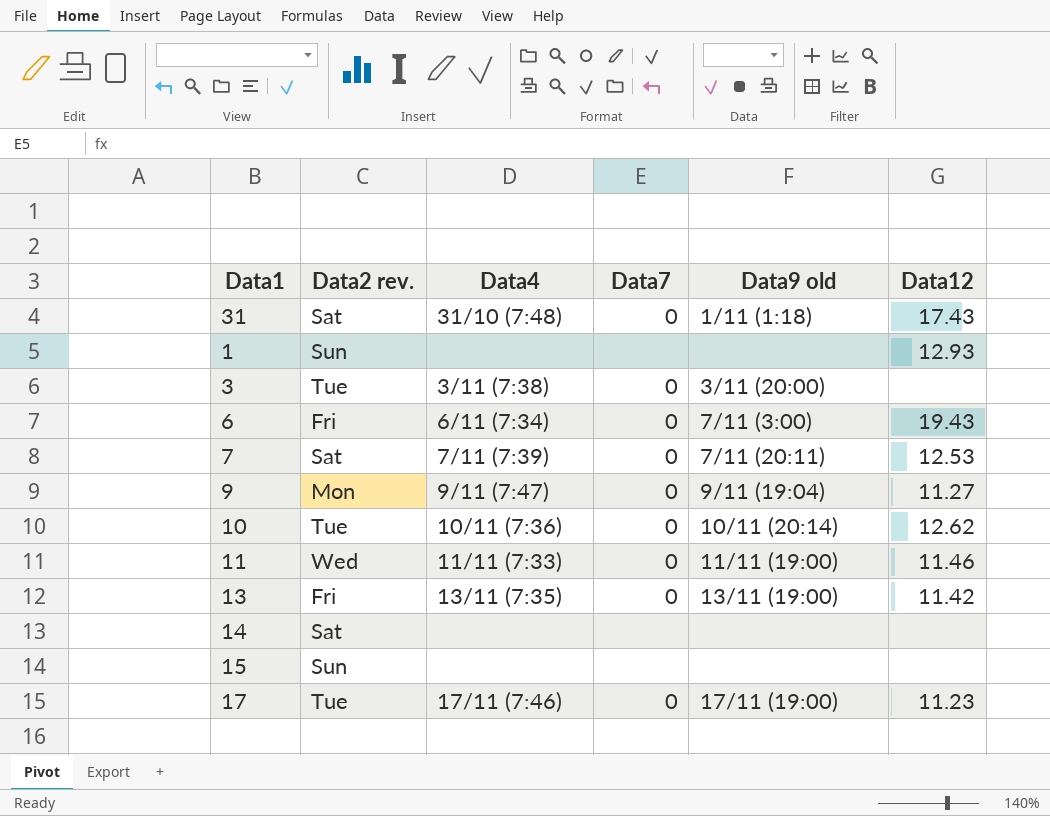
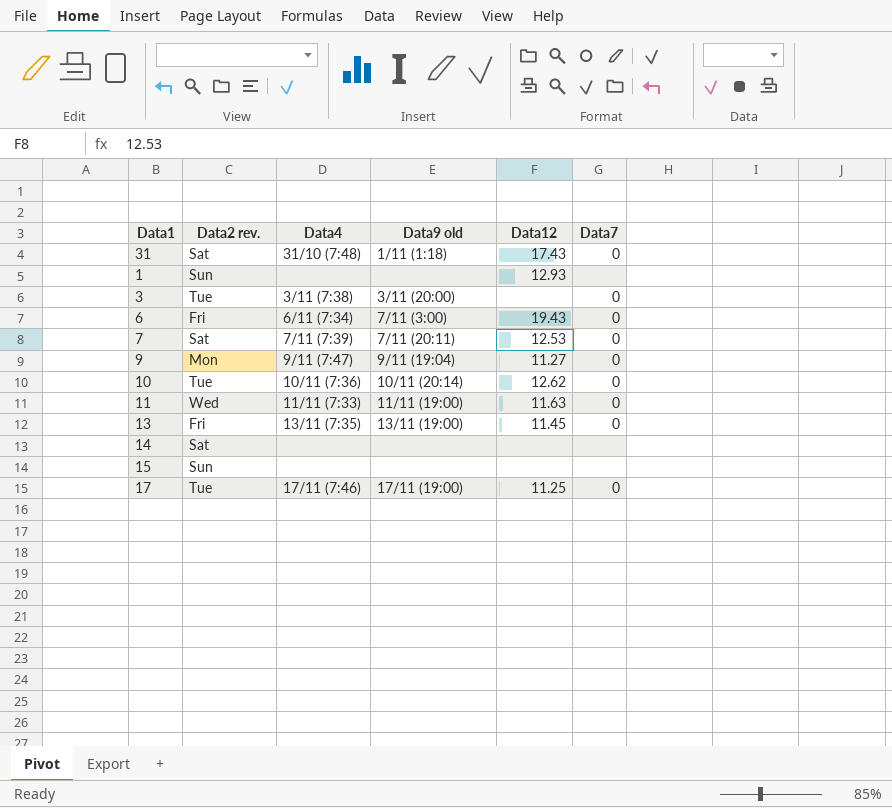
column Data7 | position: 4 -> 6
11 | Data12: 11.46 -> 11.63
13 | Data12: 11.42 -> 11.45
17 | Data12: 11.23 -> 11.25

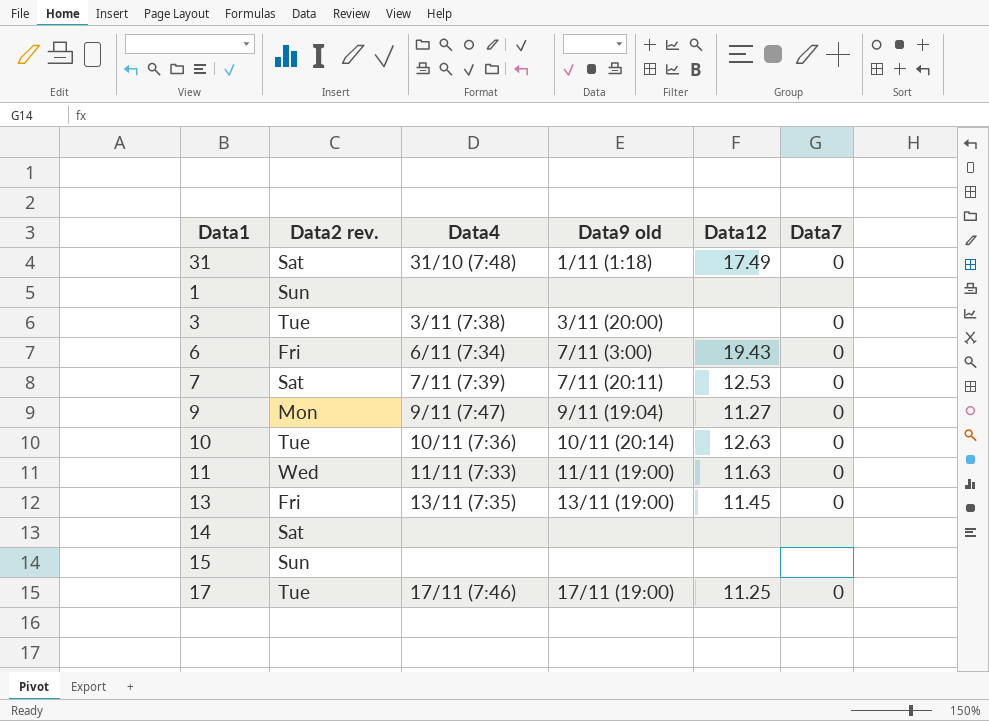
31 | Data12: 17.43 -> 17.49
1 | Data12: 12.93 -> none
10 | Data12: 12.62 -> 12.63

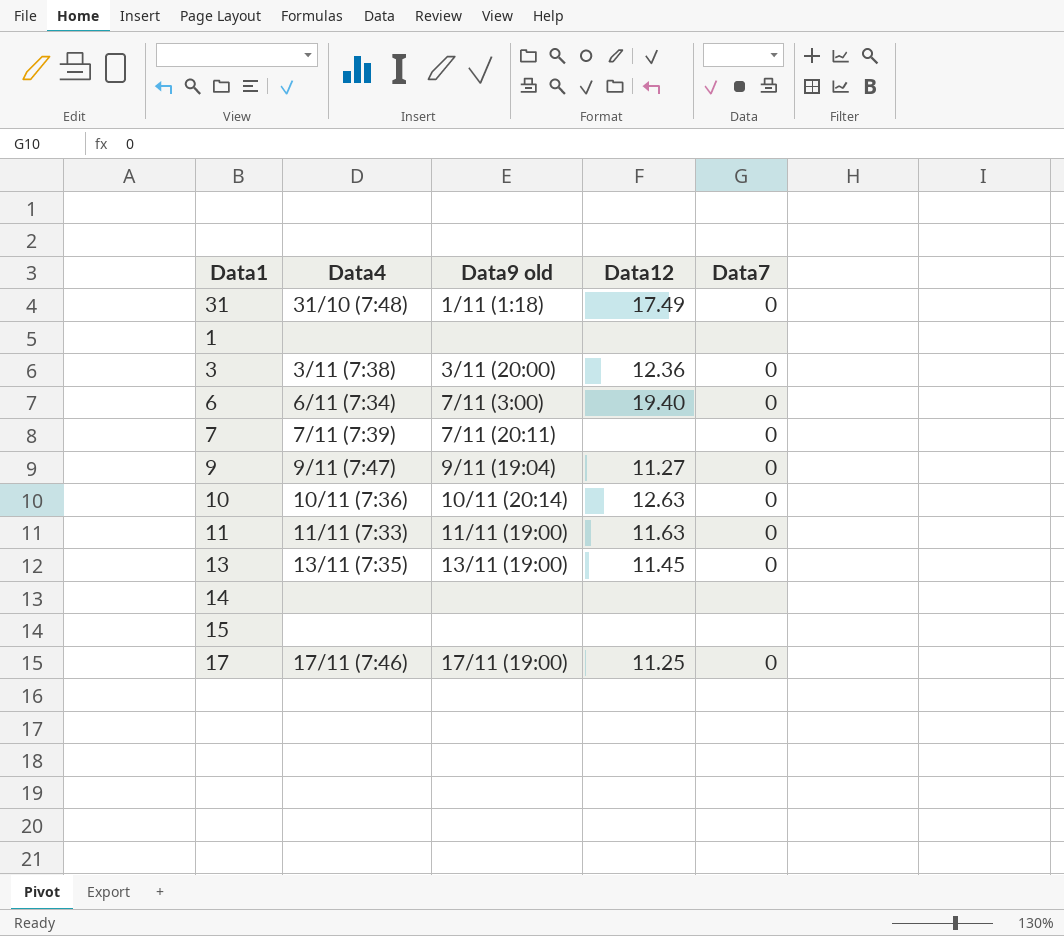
column Data2 rev. | position: 2 -> none
3 | Data12: none -> 12.36
6 | Data12: 19.43 -> 19.40
7 | Data12: 12.53 -> none

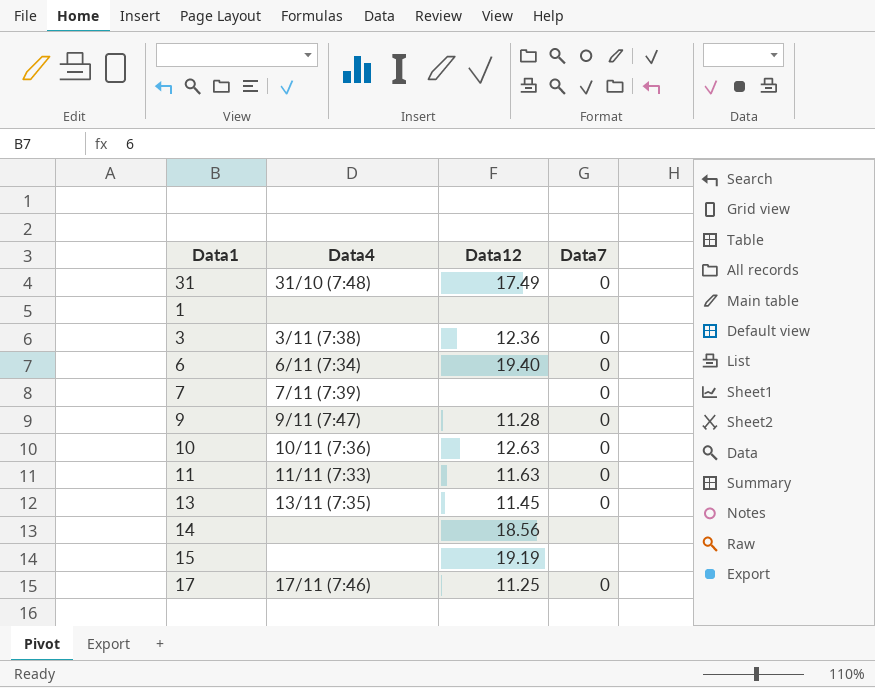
column Data9 old | position: 3 -> none
9 | Data12: 11.27 -> 11.28
14 | Data12: none -> 18.56
15 | Data12: none -> 19.19

